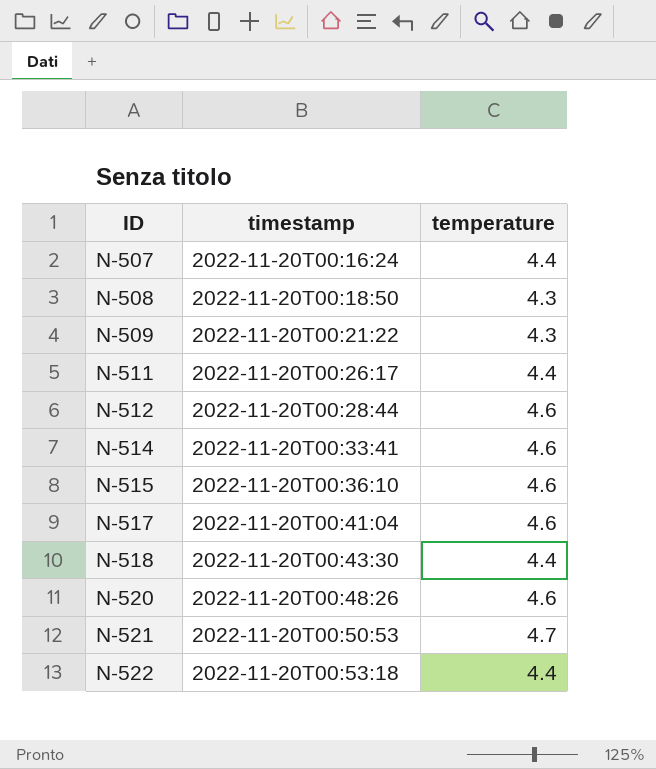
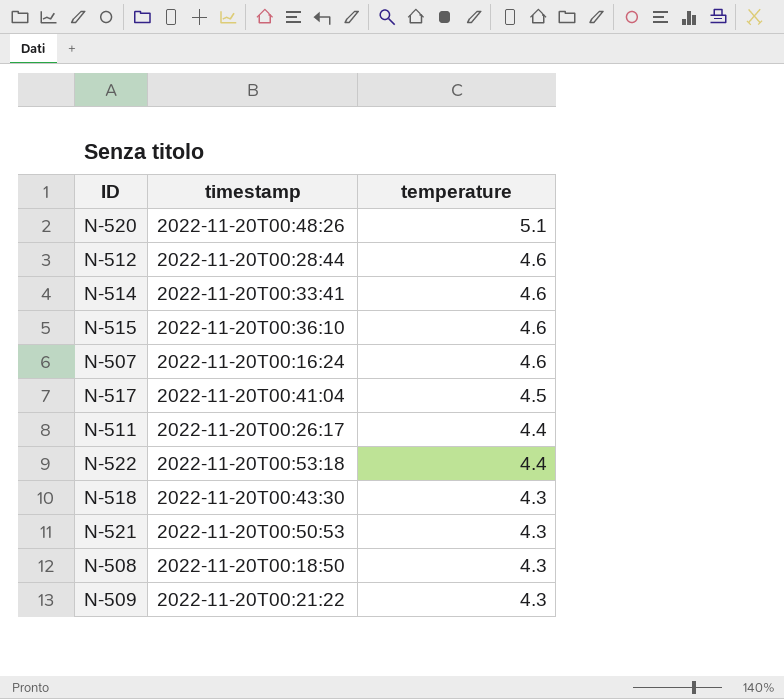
row order: ID ascending -> temperature descending
N-520 | temperature: 4.6 -> 5.1
N-507 | temperature: 4.4 -> 4.6
N-517 | temperature: 4.6 -> 4.5
N-518 | temperature: 4.4 -> 4.3
N-521 | temperature: 4.7 -> 4.3

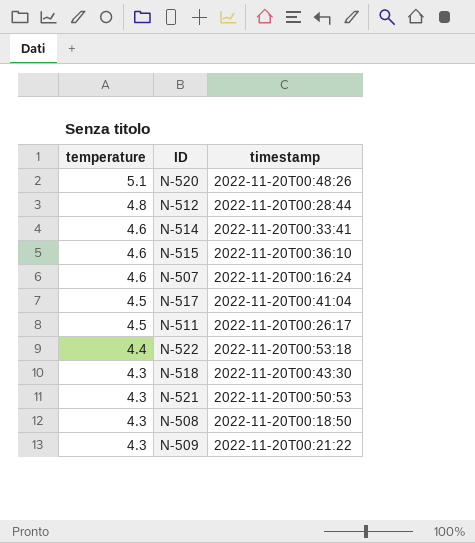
column temperature | position: 3 -> 1
N-512 | temperature: 4.6 -> 4.8
N-511 | temperature: 4.4 -> 4.5

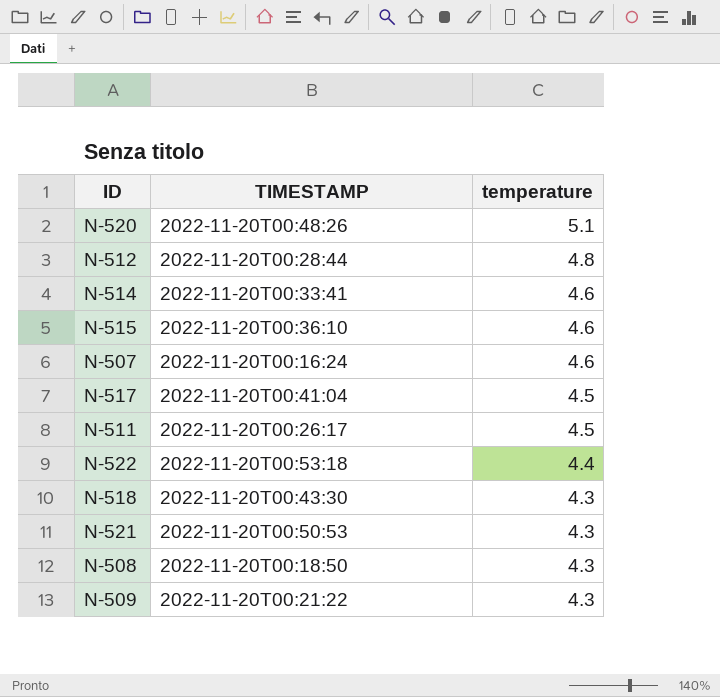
column name: timestamp -> TIMESTAMP
column temperature | position: 1 -> 3

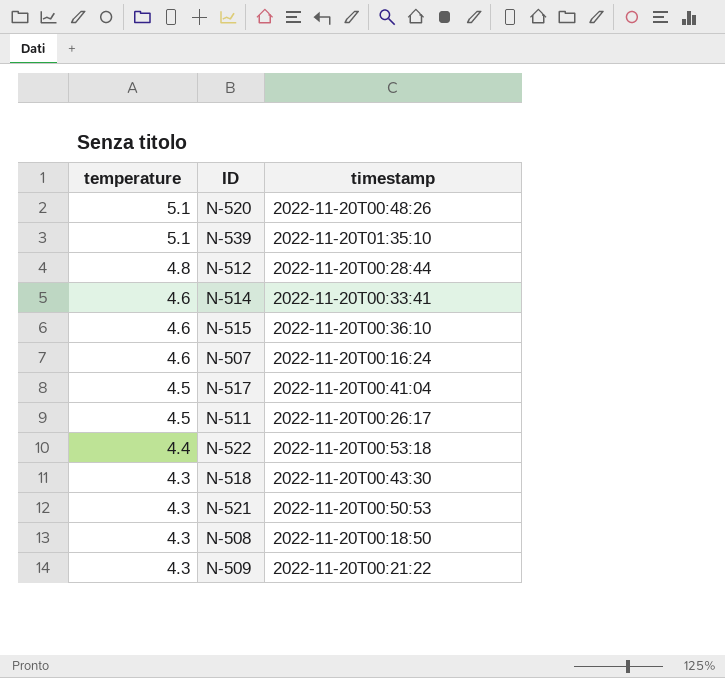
column temperature | position: 3 -> 1
column name: TIMESTAMP -> timestamp
row N-539: none -> 5.1 | 2022-11-20T01:35:10

